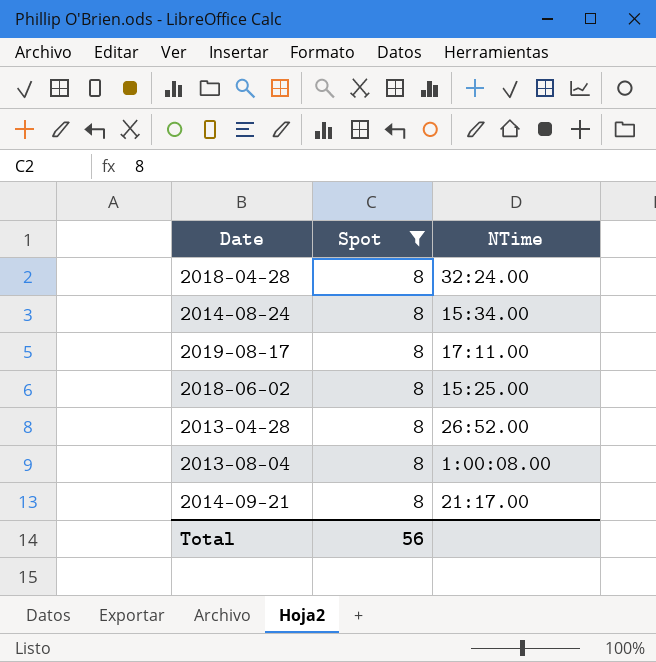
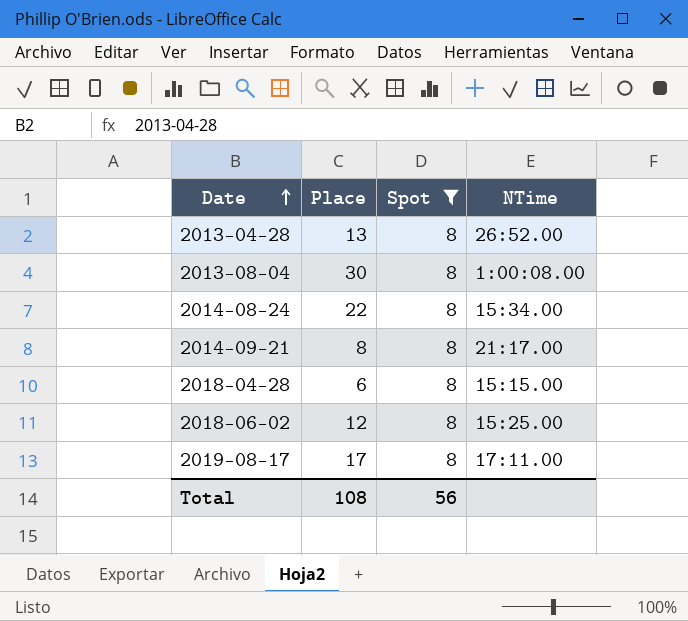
row order: none -> Date ascending
column Place | position: none -> 2
2018-04-28 | NTime: 32:24.00 -> 15:15.00

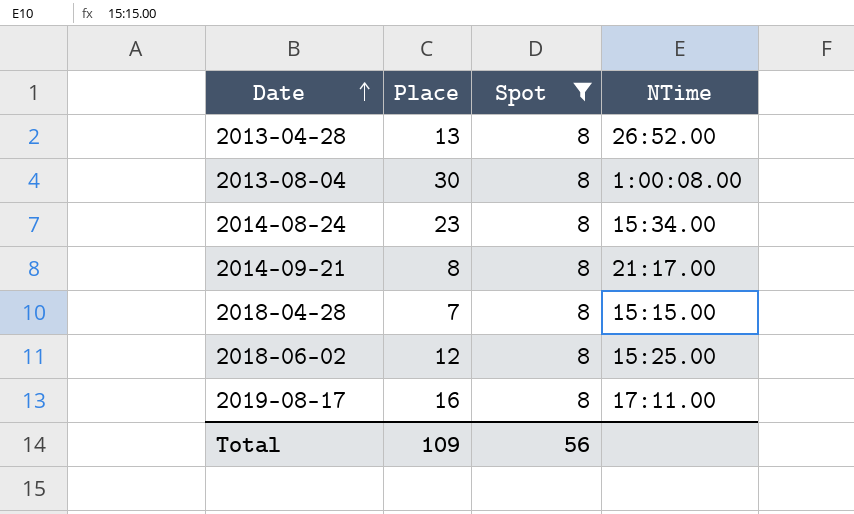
2014-08-24 | Place: 22 -> 23
2018-04-28 | Place: 6 -> 7
2019-08-17 | Place: 17 -> 16
Total | Place: 108 -> 109

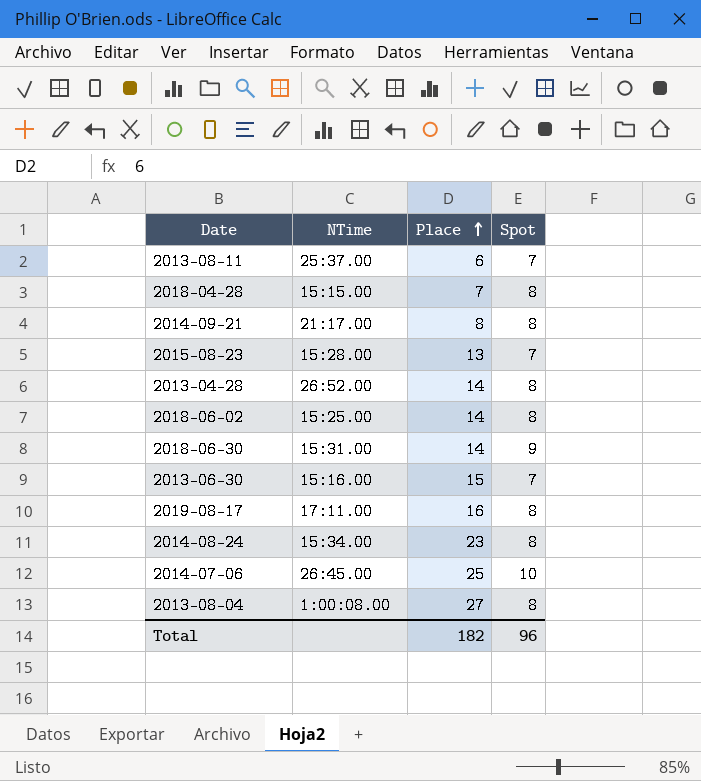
filter: Spot = 8 -> none
row order: Date ascending -> Place ascending
column NTime | position: 4 -> 2
2013-04-28 | Place: 13 -> 14
2018-06-02 | Place: 12 -> 14
2013-08-04 | Place: 30 -> 27
Total | Place: 109 -> 182
Total | Spot: 56 -> 96

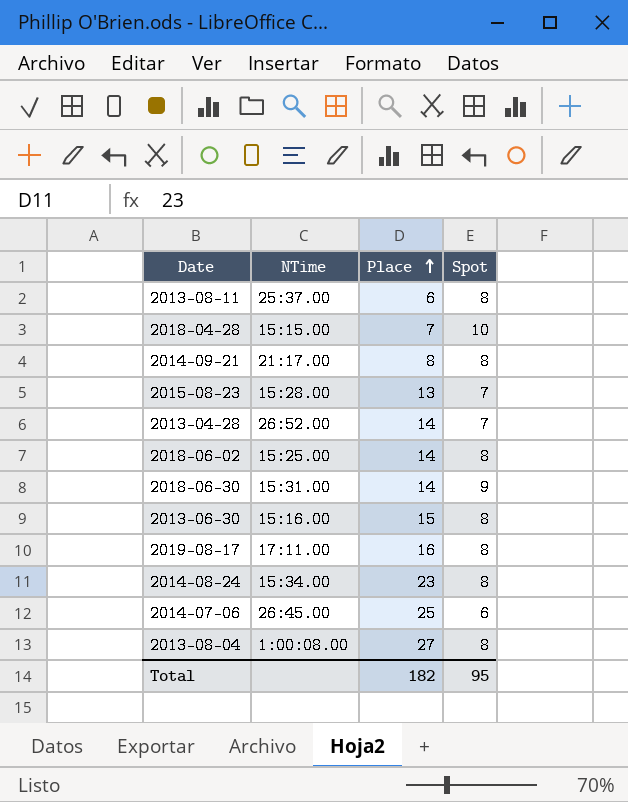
2013-08-11 | Spot: 7 -> 8
2018-04-28 | Spot: 8 -> 10
2013-04-28 | Spot: 8 -> 7
2013-06-30 | Spot: 7 -> 8
2014-07-06 | Spot: 10 -> 6
Total | Spot: 96 -> 95

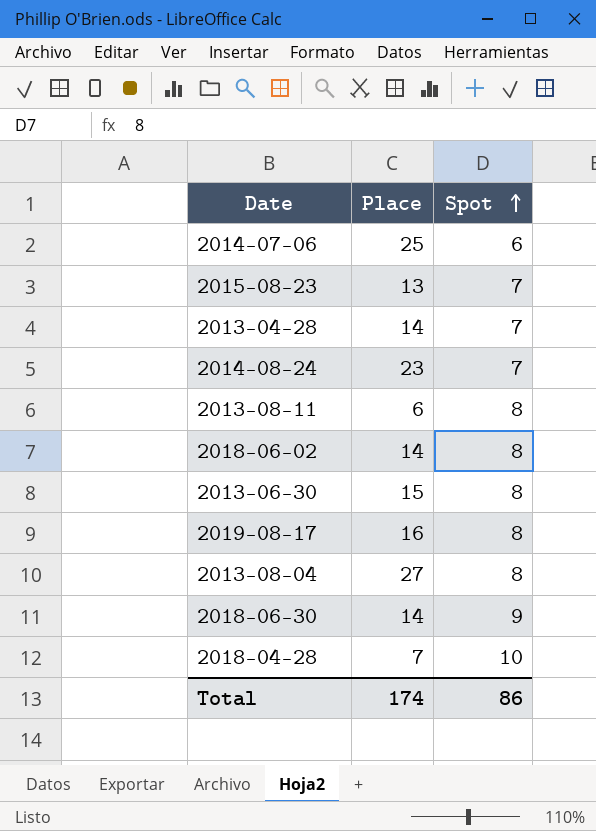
row order: Place ascending -> Spot ascending
column NTime | position: 2 -> none
row 2014-09-21: 21:17.00 | 8 | 8 -> none
2014-08-24 | Spot: 8 -> 7
Total | Place: 182 -> 174
Total | Spot: 95 -> 86

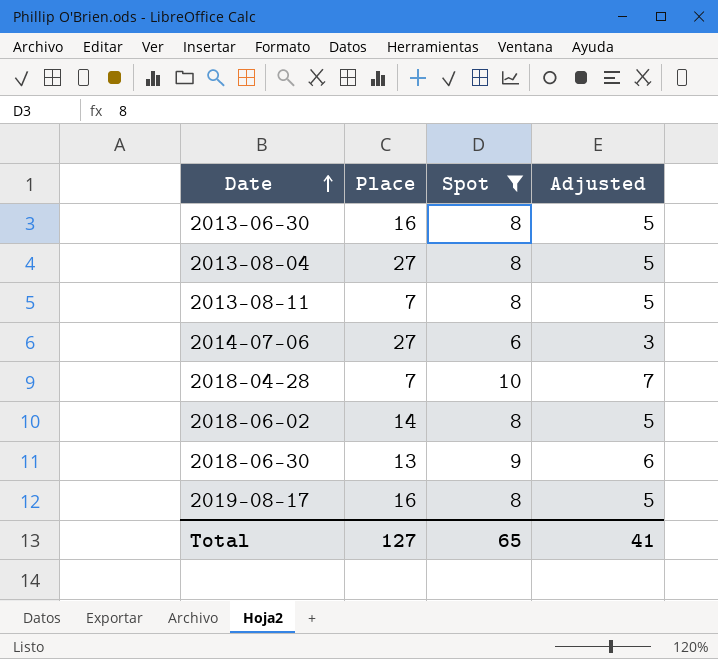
filter: none -> Spot != 7
row order: Spot ascending -> Date ascending
column Adjusted | formula: none -> [Spot] - 3
2013-06-30 | Place: 15 -> 16
2013-08-11 | Place: 6 -> 7
2014-07-06 | Place: 25 -> 27
2018-06-30 | Place: 14 -> 13
Total | Place: 174 -> 127
Total | Spot: 86 -> 65

